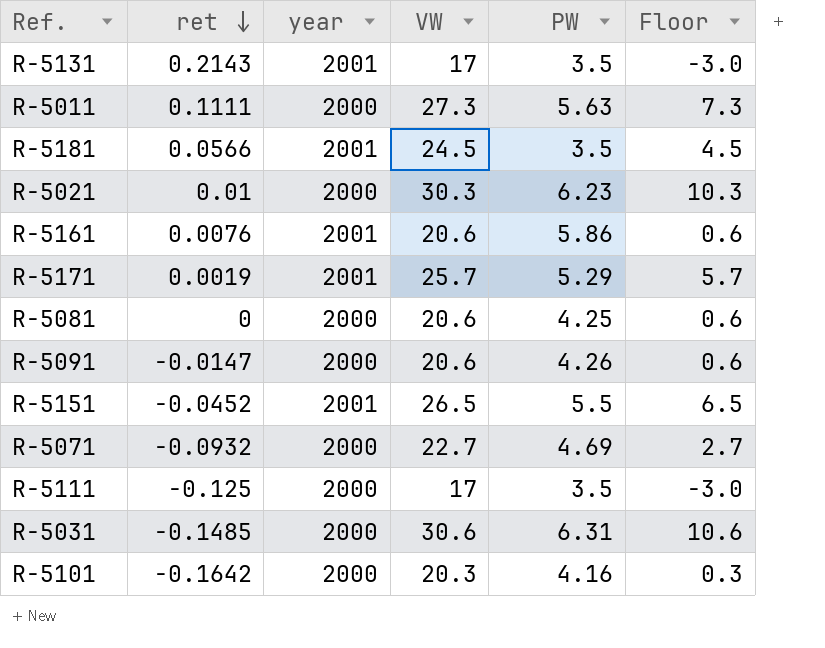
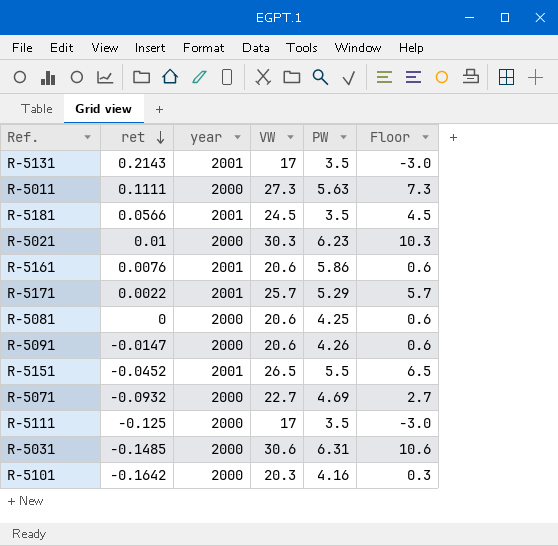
R-5171 | ret: 0.0019 -> 0.0022

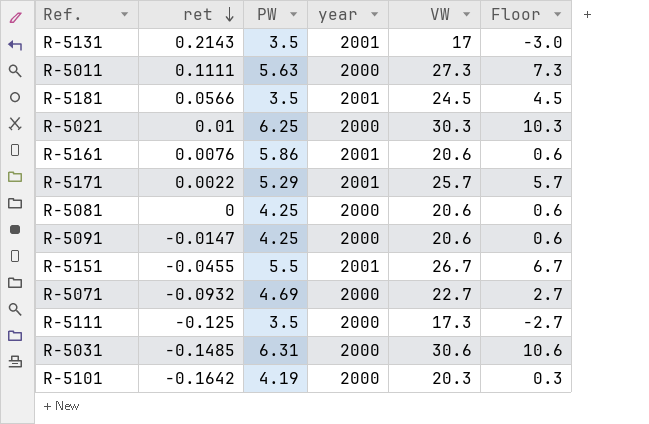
column PW | position: 5 -> 3
R-5021 | PW: 6.23 -> 6.25
R-5091 | PW: 4.26 -> 4.25
R-5151 | ret: -0.0452 -> -0.0455
R-5151 | VW: 26.5 -> 26.7
R-5151 | Floor: 6.5 -> 6.7
R-5111 | VW: 17 -> 17.3
R-5111 | Floor: -3.0 -> -2.7
R-5101 | PW: 4.16 -> 4.19

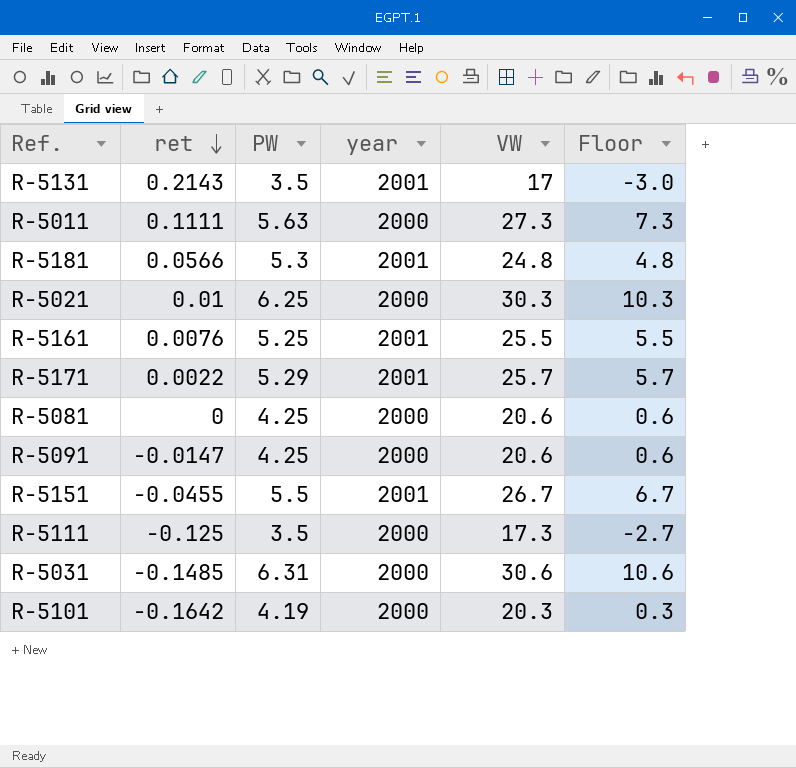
row R-5071: -0.0932 | 4.69 | 2000 | 22.7 | 2.7 -> none
R-5181 | PW: 3.5 -> 5.3
R-5181 | VW: 24.5 -> 24.8
R-5181 | Floor: 4.5 -> 4.8
R-5161 | PW: 5.86 -> 5.25
R-5161 | VW: 20.6 -> 25.5
R-5161 | Floor: 0.6 -> 5.5

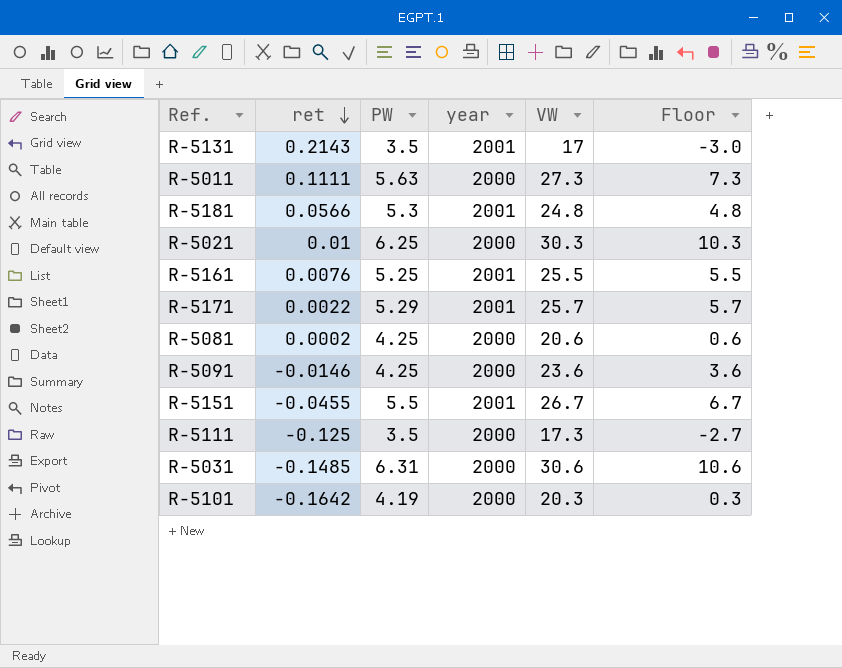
R-5081 | ret: 0 -> 0.0002
R-5091 | ret: -0.0147 -> -0.0146
R-5091 | VW: 20.6 -> 23.6
R-5091 | Floor: 0.6 -> 3.6

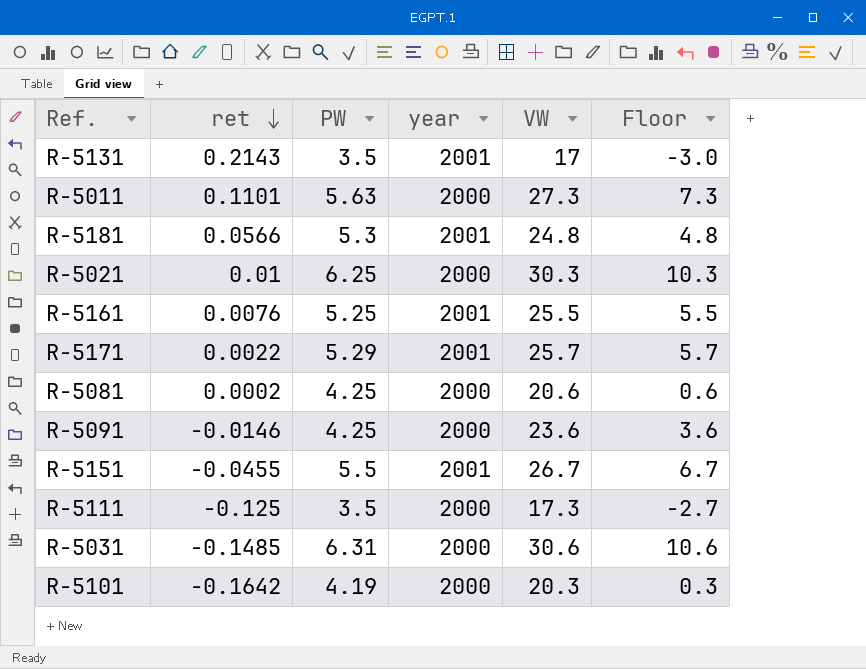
R-5011 | ret: 0.1111 -> 0.1101

